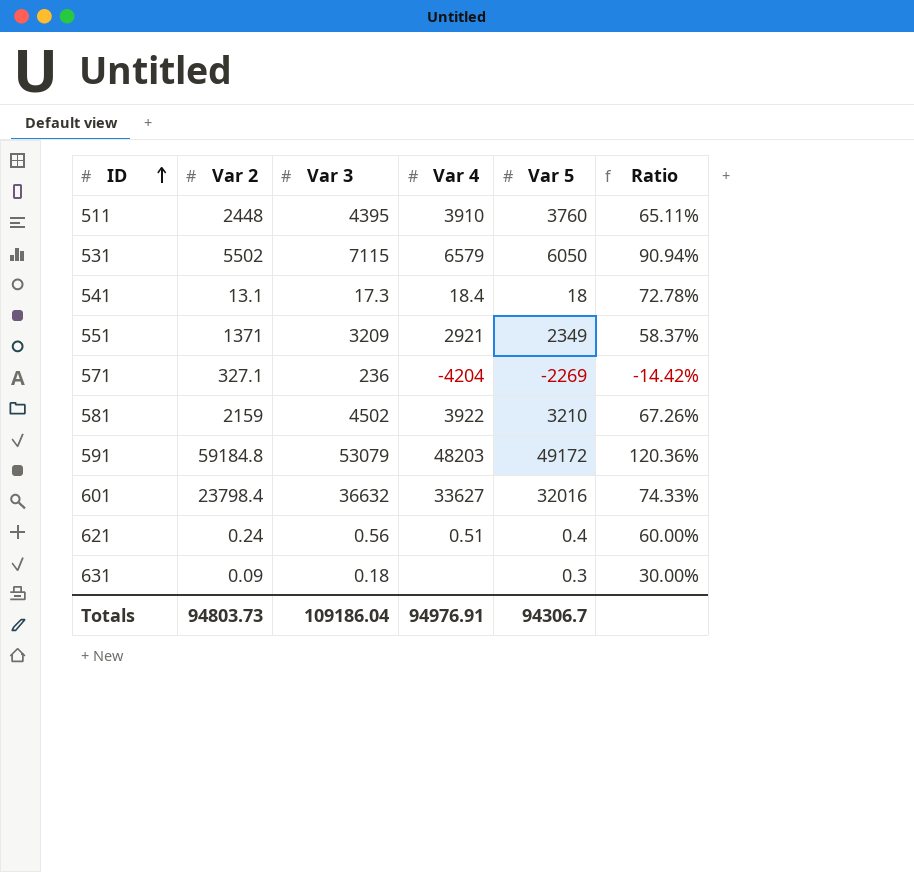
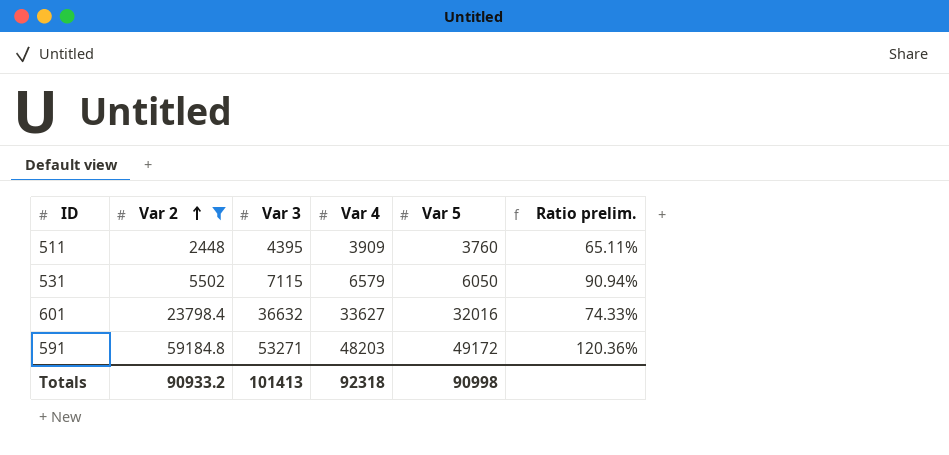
filter: none -> Var 2 >= 2448
row order: ID ascending -> Var 2 ascending
column name: Ratio -> Ratio prelim.
511 | Var 4: 3910 -> 3909
591 | Var 3: 53079 -> 53271
Totals | Var 2: 94803.73 -> 90933.2
Totals | Var 3: 109186.04 -> 101413
Totals | Var 4: 94976.91 -> 92318
Totals | Var 5: 94306.7 -> 90998

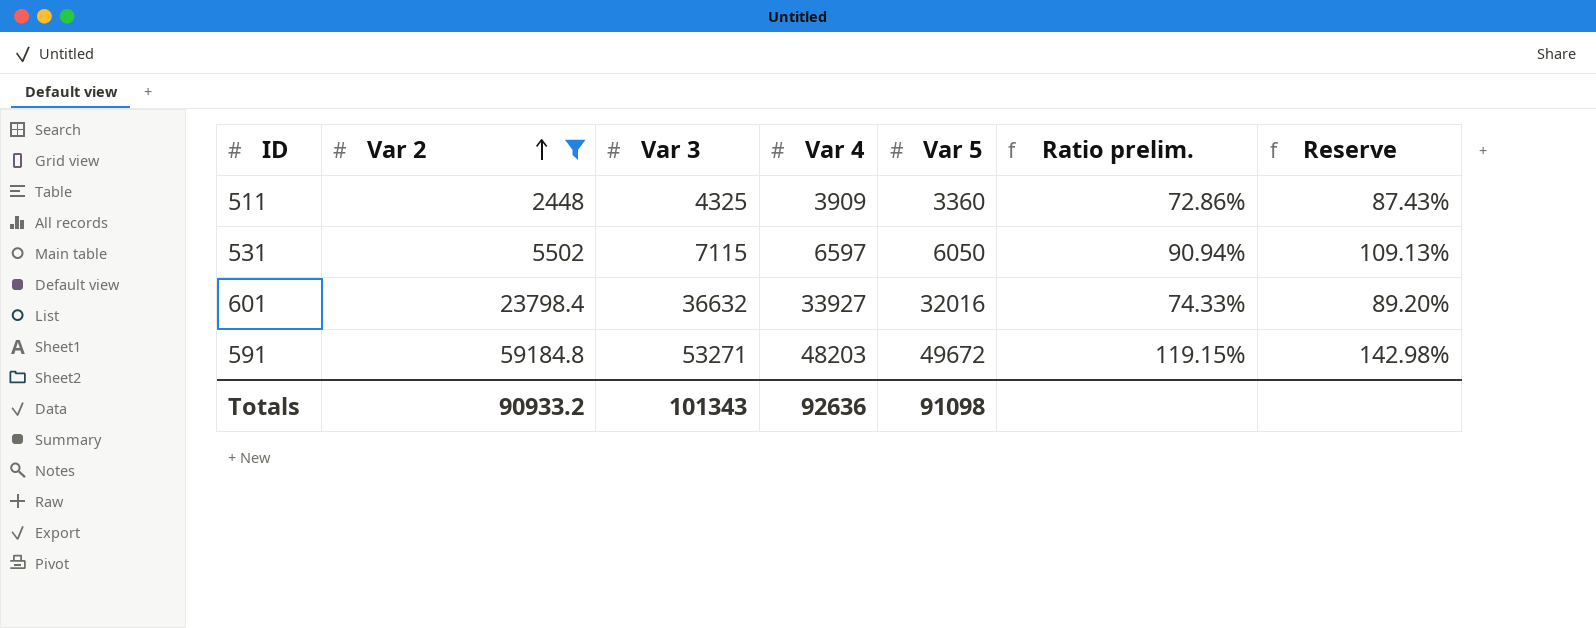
column Reserve | formula: none -> [Ratio prelim.] * 1.2
511 | Var 3: 4395 -> 4325
511 | Var 5: 3760 -> 3360
511 | Ratio prelim.: 65.11% -> 72.86%
531 | Var 4: 6579 -> 6597
601 | Var 4: 33627 -> 33927
591 | Var 5: 49172 -> 49672
591 | Ratio prelim.: 120.36% -> 119.15%
Totals | Var 3: 101413 -> 101343
Totals | Var 4: 92318 -> 92636
Totals | Var 5: 90998 -> 91098

